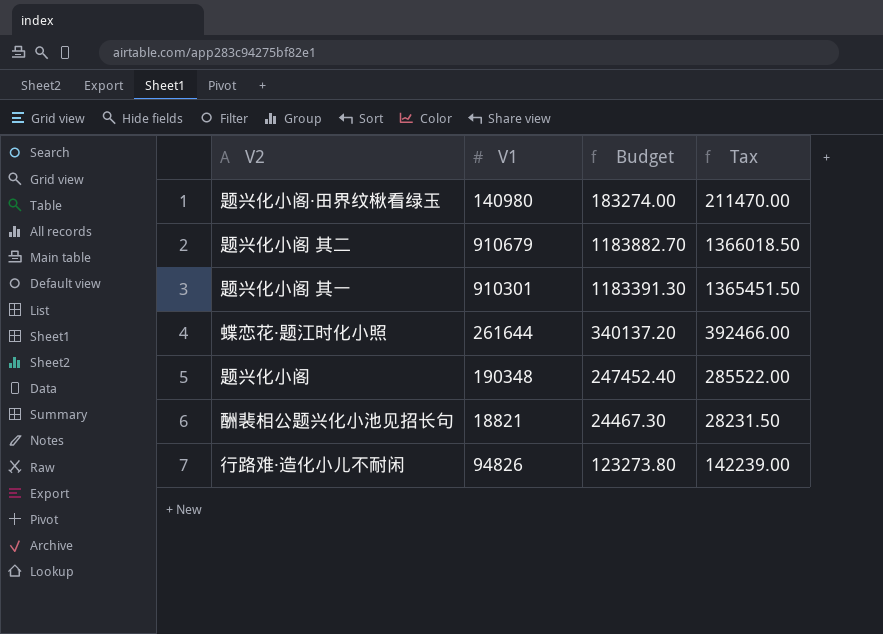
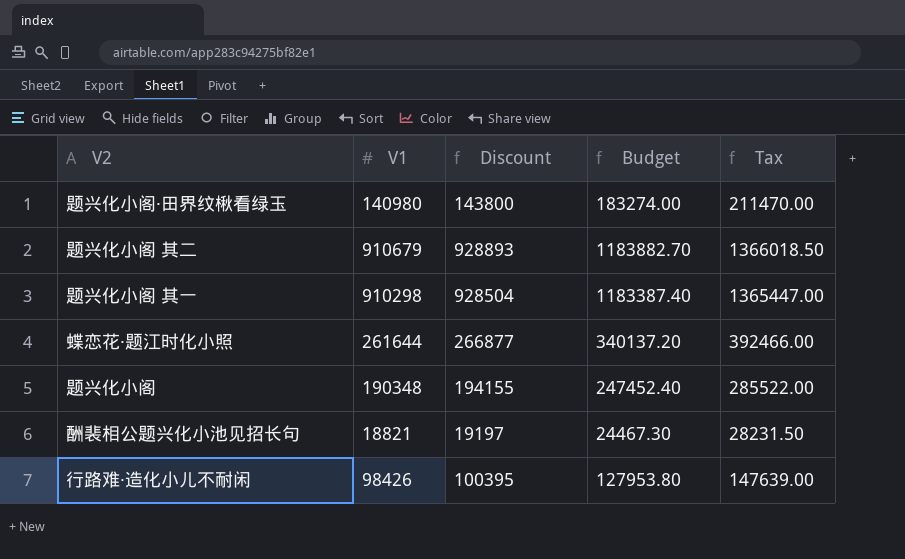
column Discount | formula: none -> [V1] * 1.02
题兴化小阁 其一 | V1: 910301 -> 910298
题兴化小阁 其一 | Budget: 1183391.30 -> 1183387.40
题兴化小阁 其一 | Tax: 1365451.50 -> 1365447.00
行路难·造化小儿不耐闲 | V1: 94826 -> 98426
行路难·造化小儿不耐闲 | Budget: 123273.80 -> 127953.80
行路难·造化小儿不耐闲 | Tax: 142239.00 -> 147639.00

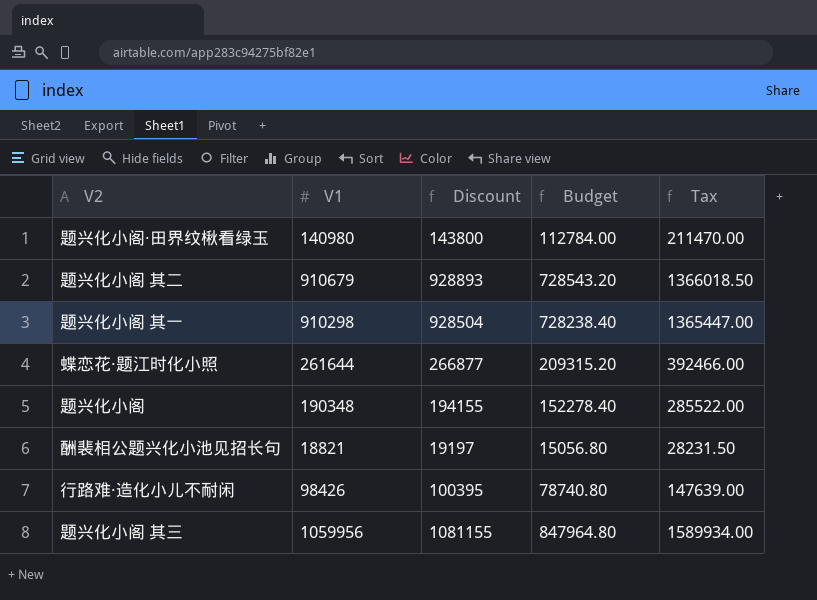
column Budget | formula: [V1] * 1.3 -> [V1] * 0.8
row 题兴化小阁 其三: none -> 1059956 | 1081155 | 847964.80 | 1589934.00

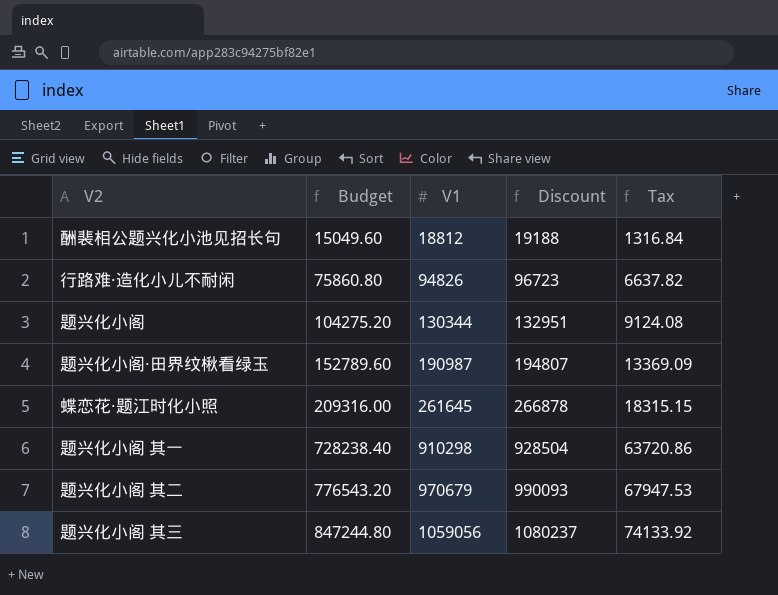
row order: none -> Budget ascending
column Budget | position: 4 -> 2
column Tax | formula: [V1] * 1.5 -> [V1] * 0.07
酬裴相公题兴化小池见招长句 | Budget: 15056.80 -> 15049.60
酬裴相公题兴化小池见招长句 | V1: 18821 -> 18812
酬裴相公题兴化小池见招长句 | Discount: 19197 -> 19188
行路难·造化小儿不耐闲 | Budget: 78740.80 -> 75860.80
行路难·造化小儿不耐闲 | V1: 98426 -> 94826
行路难·造化小儿不耐闲 | Discount: 100395 -> 96723
题兴化小阁 | Budget: 152278.40 -> 104275.20
题兴化小阁 | V1: 190348 -> 130344
题兴化小阁 | Discount: 194155 -> 132951
题兴化小阁·田界纹楸看绿玉 | Budget: 112784.00 -> 152789.60
题兴化小阁·田界纹楸看绿玉 | V1: 140980 -> 190987
题兴化小阁·田界纹楸看绿玉 | Discount: 143800 -> 194807
蝶恋花·题江时化小照 | Budget: 209315.20 -> 209316.00
蝶恋花·题江时化小照 | V1: 261644 -> 261645
蝶恋花·题江时化小照 | Discount: 266877 -> 266878
题兴化小阁 其二 | Budget: 728543.20 -> 776543.20
题兴化小阁 其二 | V1: 910679 -> 970679
题兴化小阁 其二 | Discount: 928893 -> 990093
题兴化小阁 其三 | Budget: 847964.80 -> 847244.80
题兴化小阁 其三 | V1: 1059956 -> 1059056
题兴化小阁 其三 | Discount: 1081155 -> 1080237

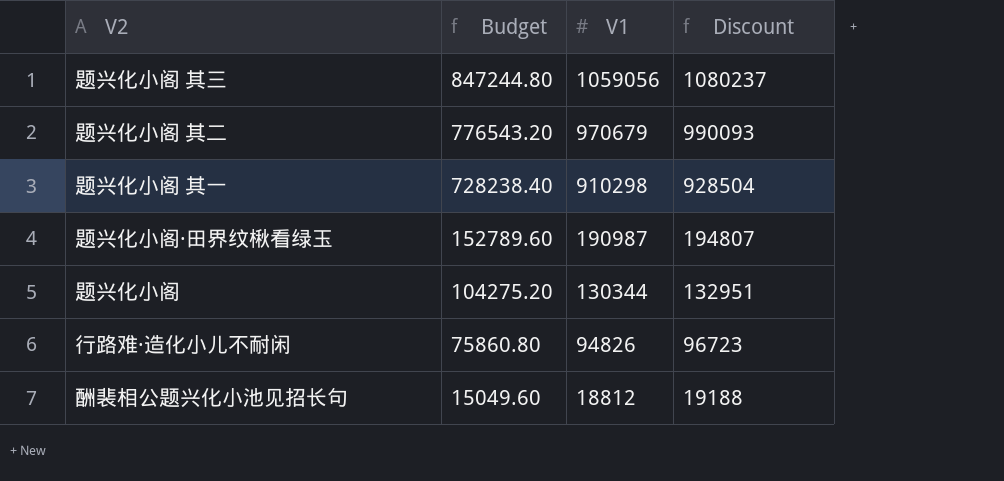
row order: Budget ascending -> Budget descending
column Tax | formula: [V1] * 0.07 -> none
row 蝶恋花·题江时化小照: 209316.00 | 261645 | 266878 | 18315.15 -> none

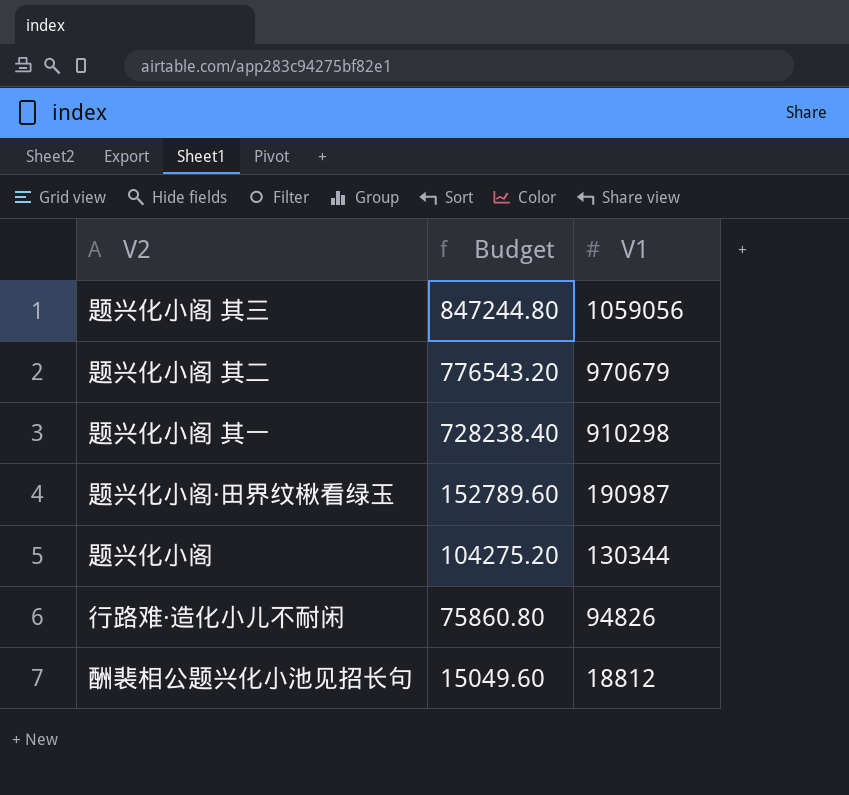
column Discount | formula: [V1] * 1.02 -> none

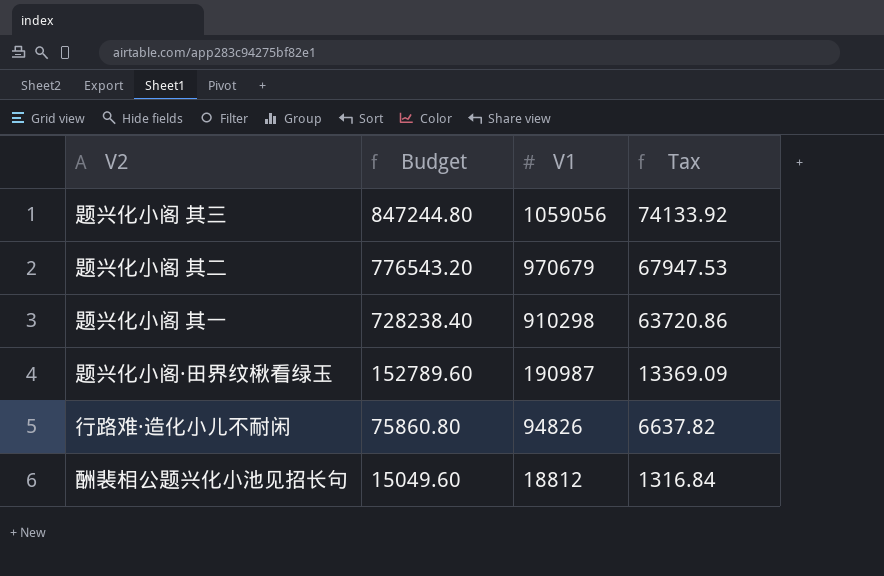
column Tax | formula: none -> [V1] * 0.07
row 题兴化小阁: 104275.20 | 130344 -> none

